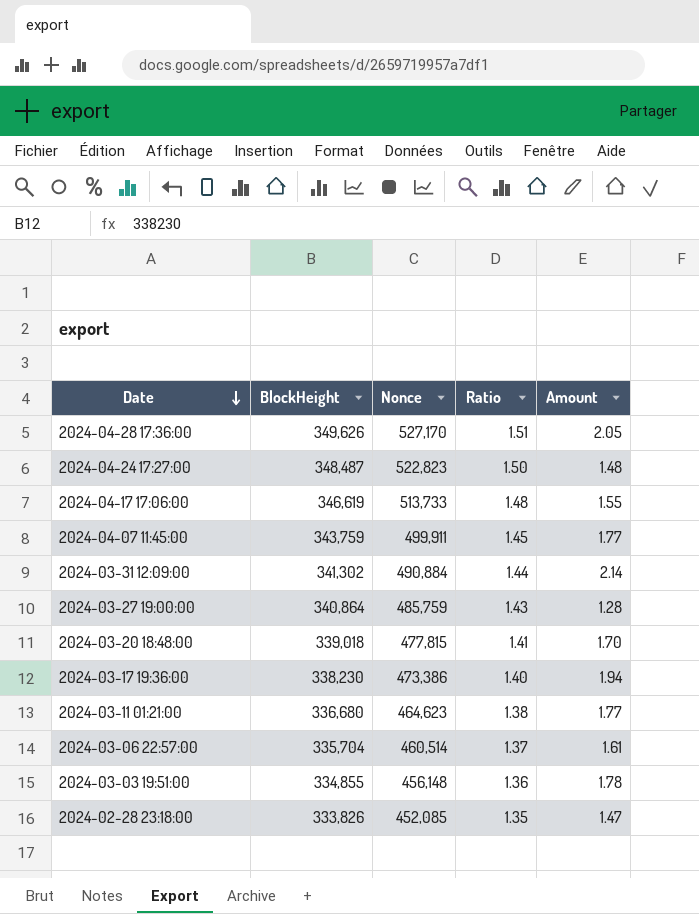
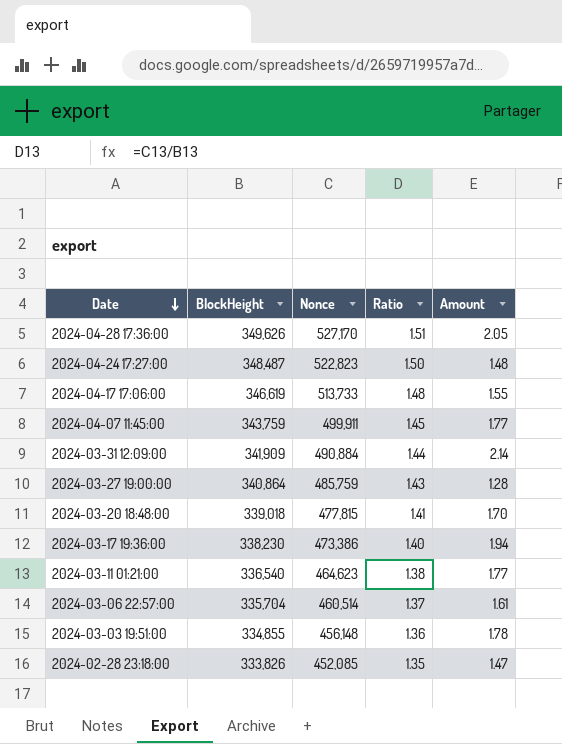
2024-03-31 12:09:00 | BlockHeight: 341,302 -> 341,909
2024-03-11 01:21:00 | BlockHeight: 336,680 -> 336,540

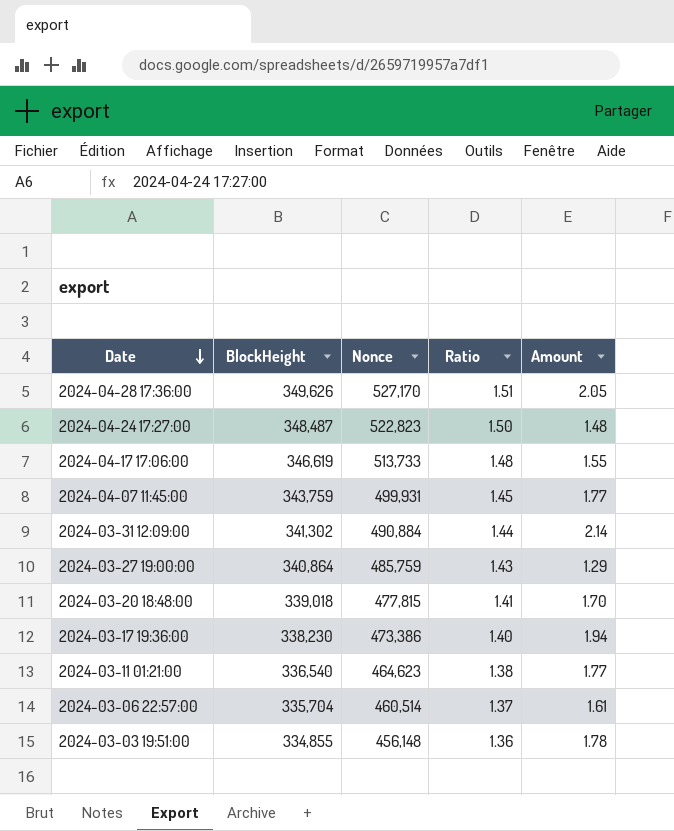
row 2024-02-28 23:18:00: 333,826 | 452,085 | 1.35 | 1.47 -> none
2024-04-07 11:45:00 | Nonce: 499,911 -> 499,931
2024-03-31 12:09:00 | BlockHeight: 341,909 -> 341,302
2024-03-27 19:00:00 | Amount: 1.28 -> 1.29

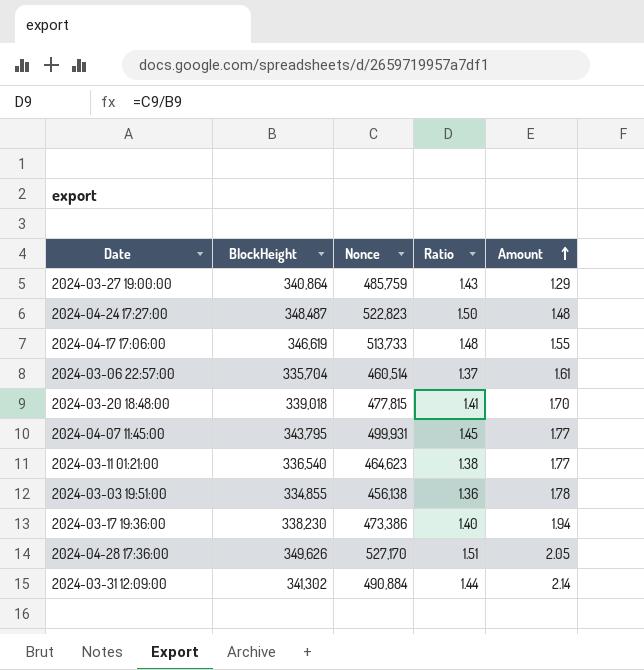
row order: Date descending -> Amount ascending
2024-04-07 11:45:00 | BlockHeight: 343,759 -> 343,795
2024-03-03 19:51:00 | Nonce: 456,148 -> 456,138

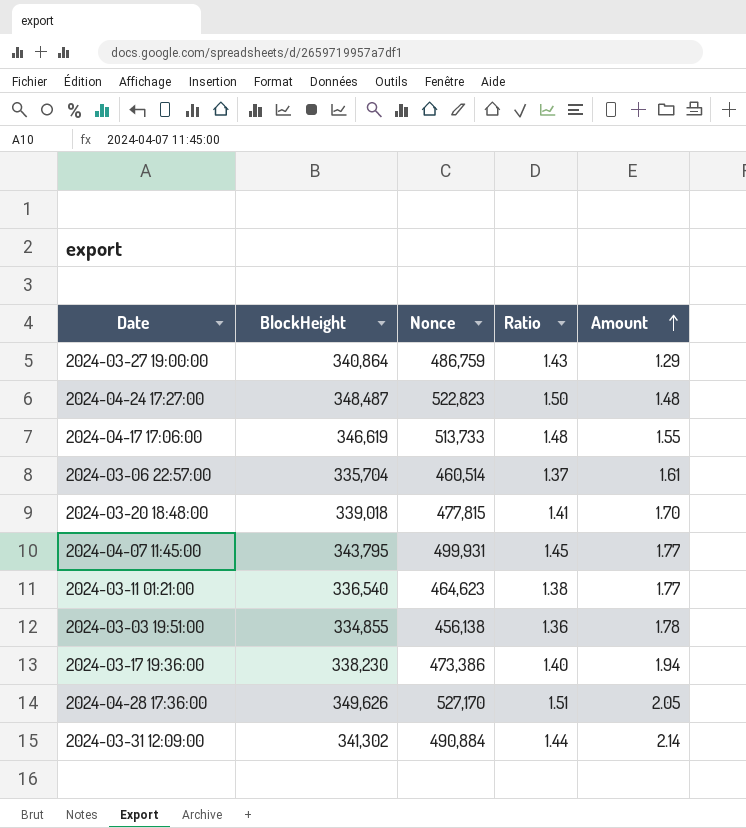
2024-03-27 19:00:00 | Nonce: 485,759 -> 486,759

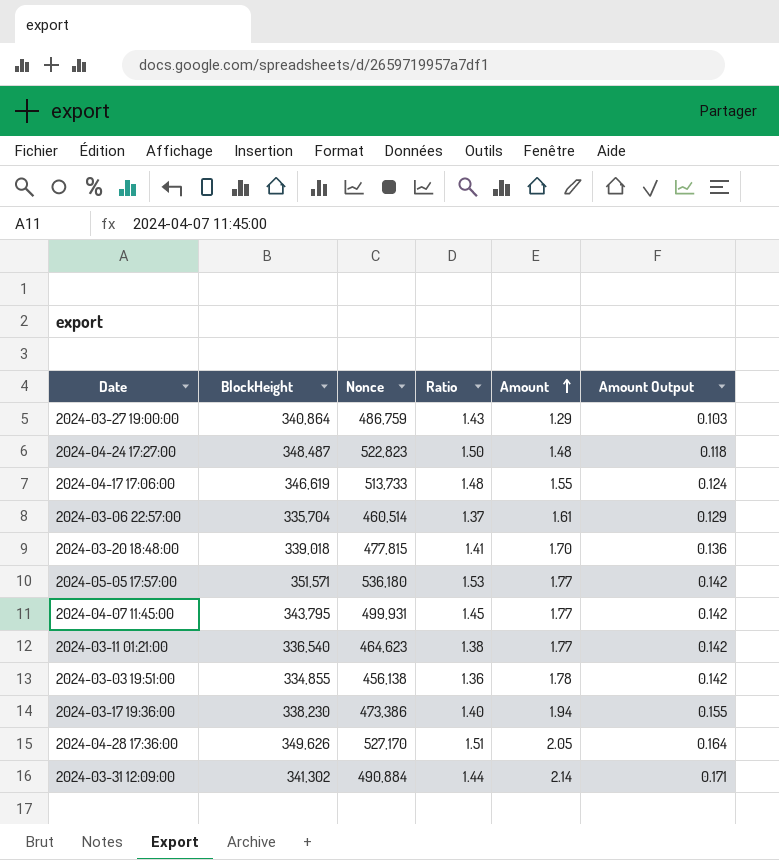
column Amount Output | formula: none -> [Amount] * 0.08
row 2024-05-05 17:57:00: none -> 351,571 | 536,180 | 1.53 | 1.77 | 0.142

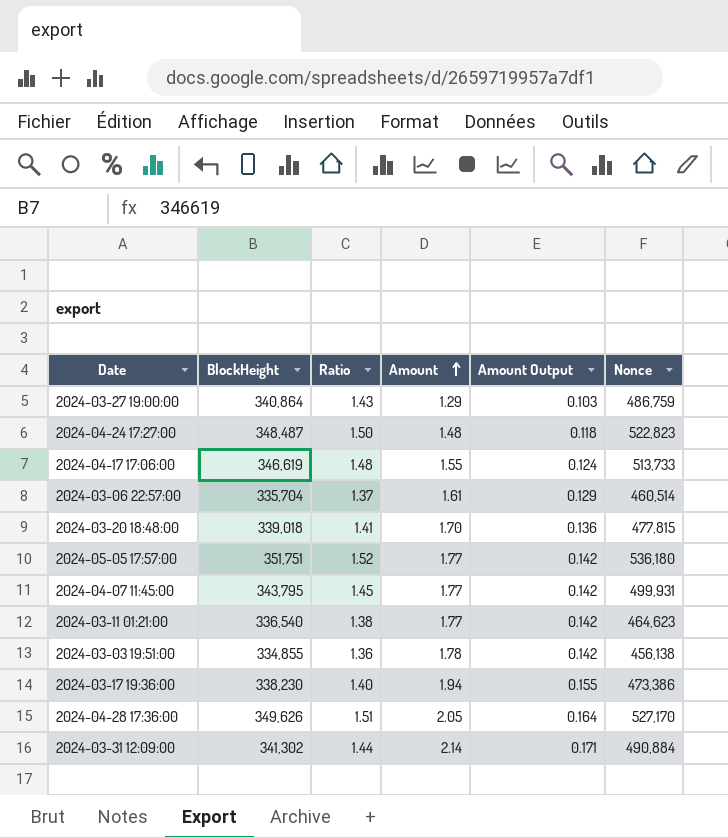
column Nonce | position: 3 -> 6
2024-05-05 17:57:00 | BlockHeight: 351,571 -> 351,751
2024-05-05 17:57:00 | Ratio: 1.53 -> 1.52

